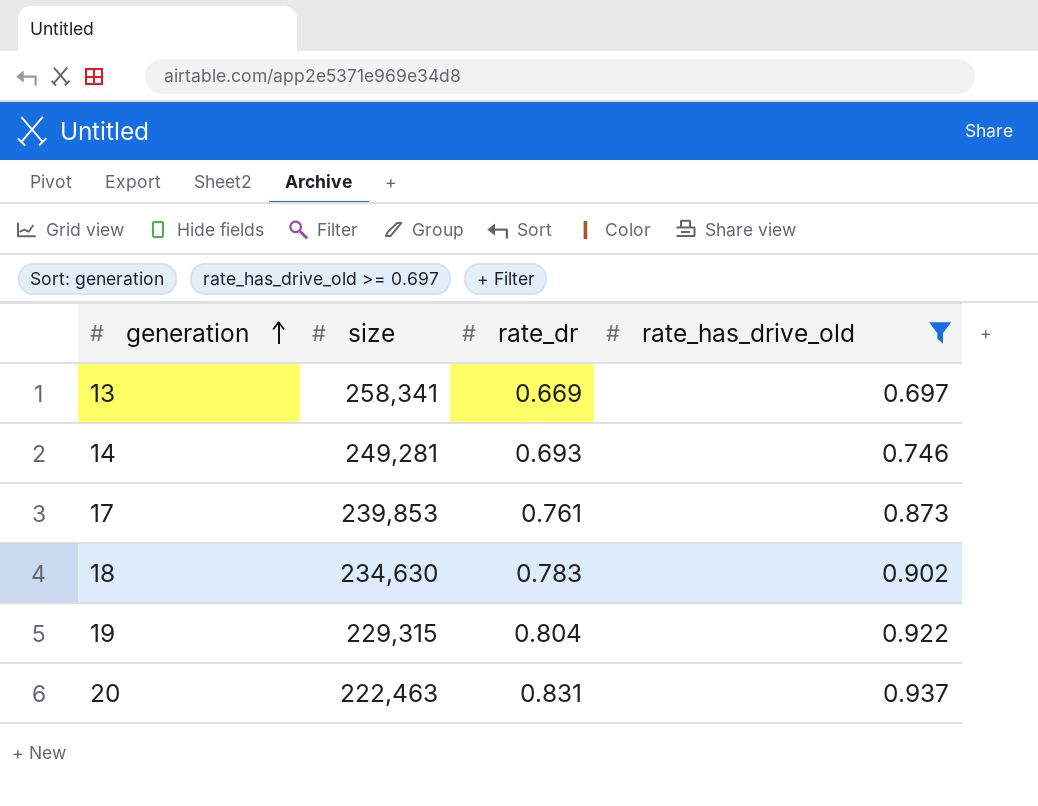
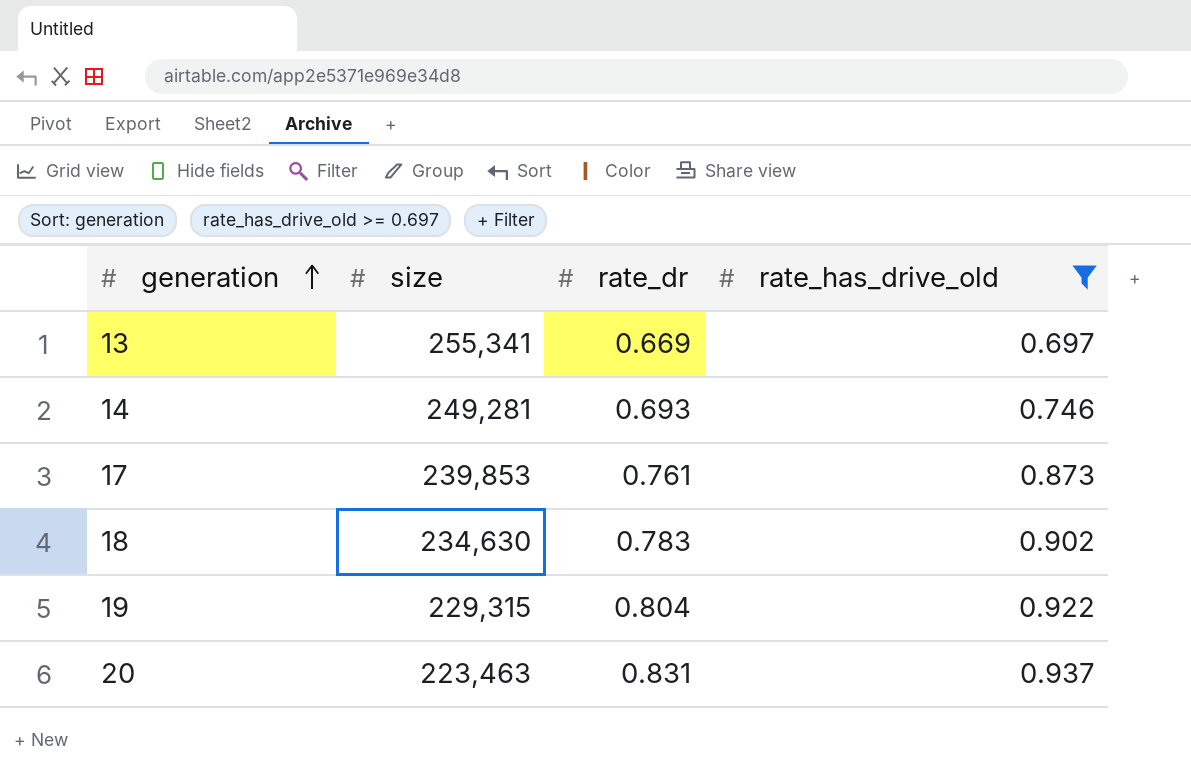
13 | size: 258,341 -> 255,341
20 | size: 222,463 -> 223,463

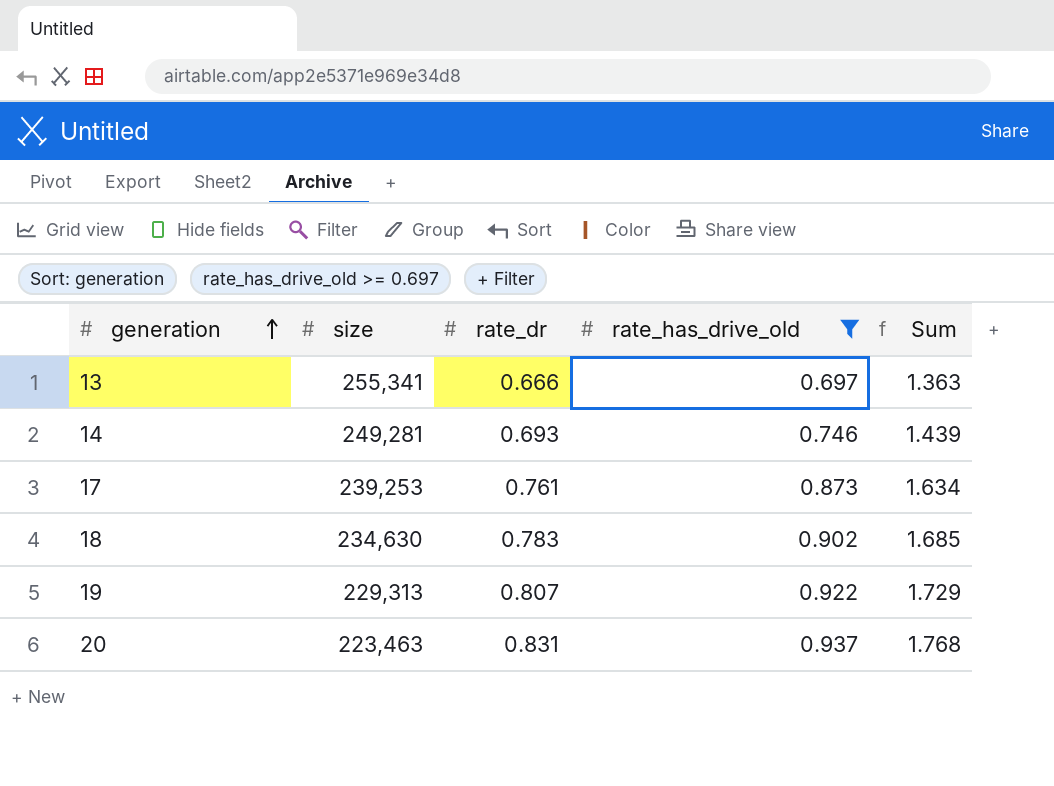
column Sum | formula: none -> [rate_dr] + [rate_has_drive_old]
13 | rate_dr: 0.669 -> 0.666
17 | size: 239,853 -> 239,253
19 | size: 229,315 -> 229,313
19 | rate_dr: 0.804 -> 0.807

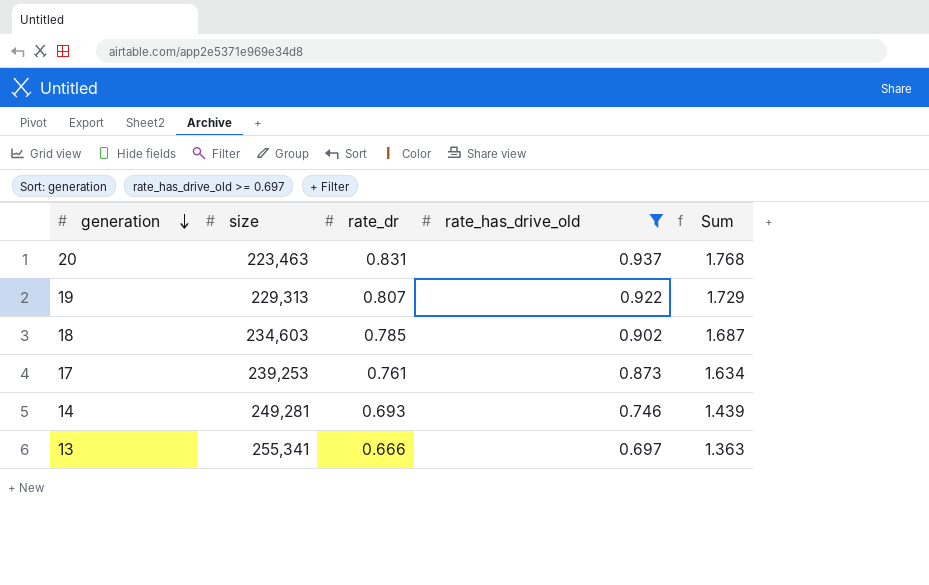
row order: generation ascending -> generation descending
18 | size: 234,630 -> 234,603
18 | rate_dr: 0.783 -> 0.785
18 | Sum: 1.685 -> 1.687

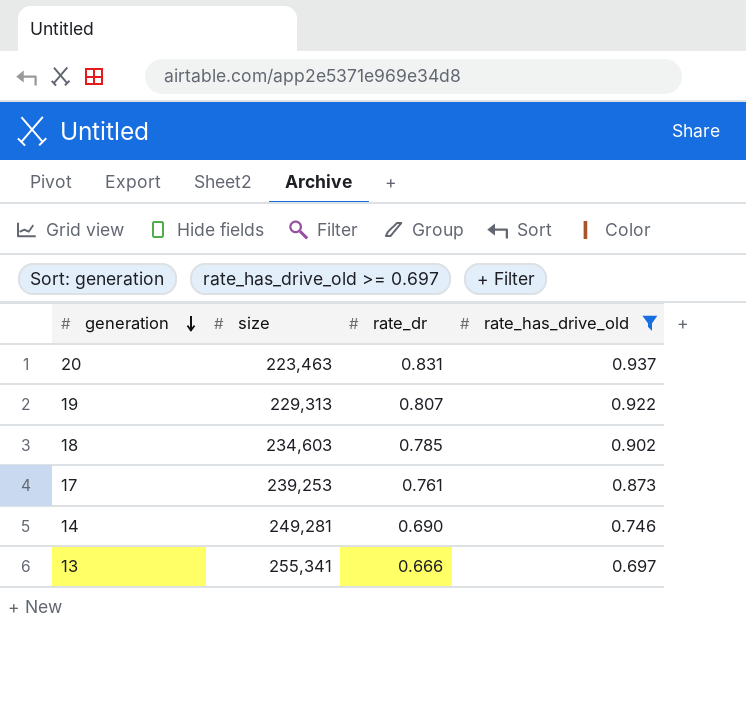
column Sum | formula: [rate_dr] + [rate_has_drive_old] -> none
14 | rate_dr: 0.693 -> 0.690

